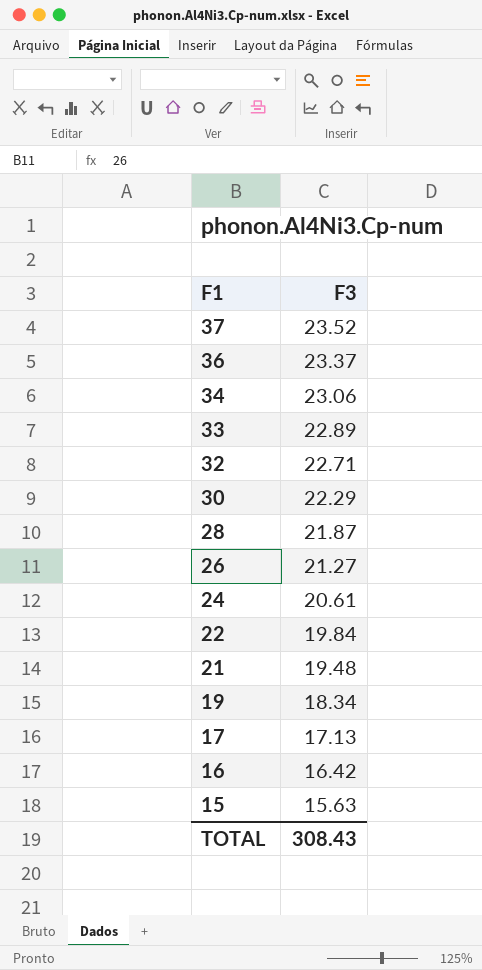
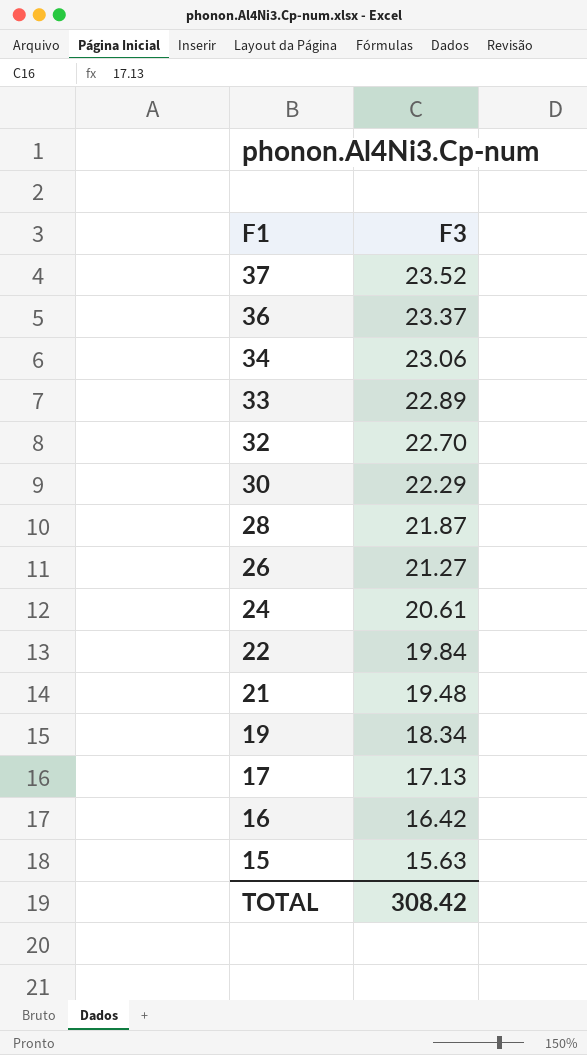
32 | F3: 22.71 -> 22.70
TOTAL | F3: 308.43 -> 308.42

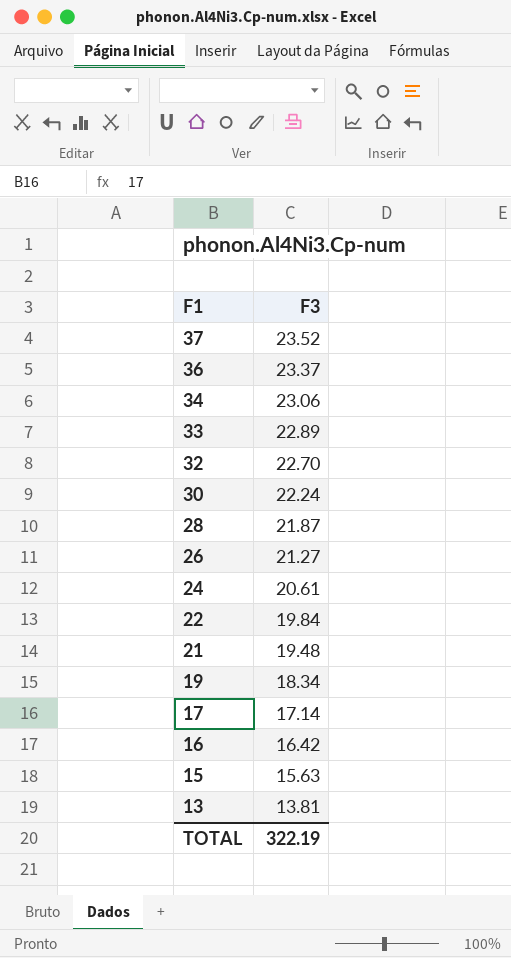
30 | F3: 22.29 -> 22.24
17 | F3: 17.13 -> 17.14
row 13: none -> 13.81
TOTAL | F3: 308.42 -> 322.19

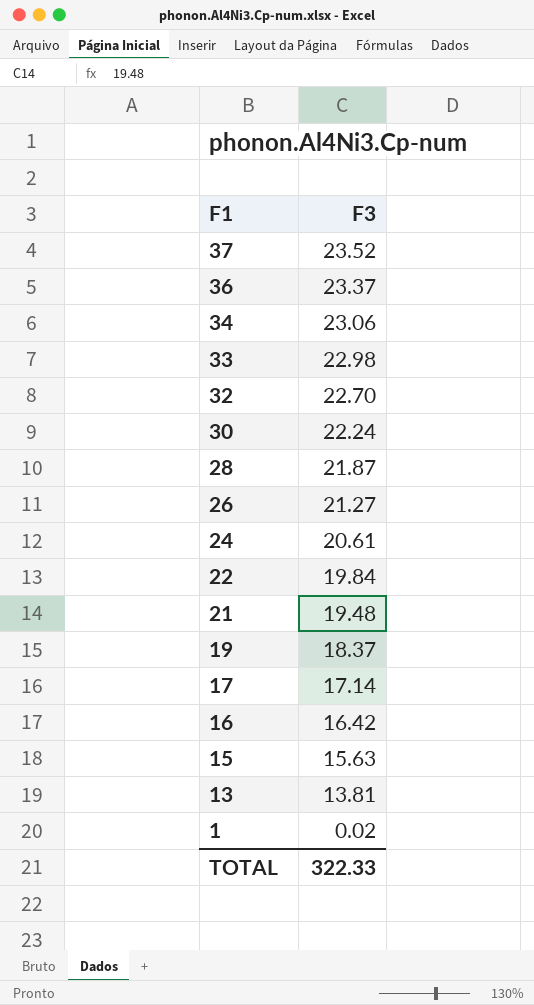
33 | F3: 22.89 -> 22.98
19 | F3: 18.34 -> 18.37
row 1: none -> 0.02
TOTAL | F3: 322.19 -> 322.33

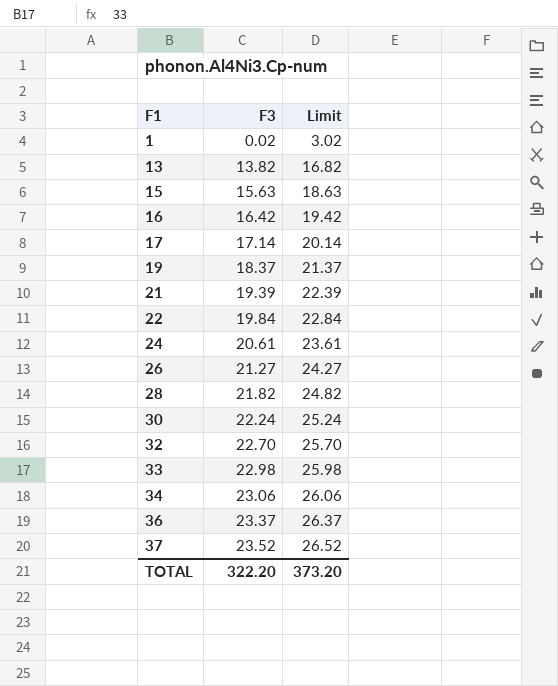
row order: F1 descending -> F1 ascending
column Limit | formula: none -> [F3] + 3
13 | F3: 13.81 -> 13.82
21 | F3: 19.48 -> 19.39
28 | F3: 21.87 -> 21.82
TOTAL | F3: 322.33 -> 322.20

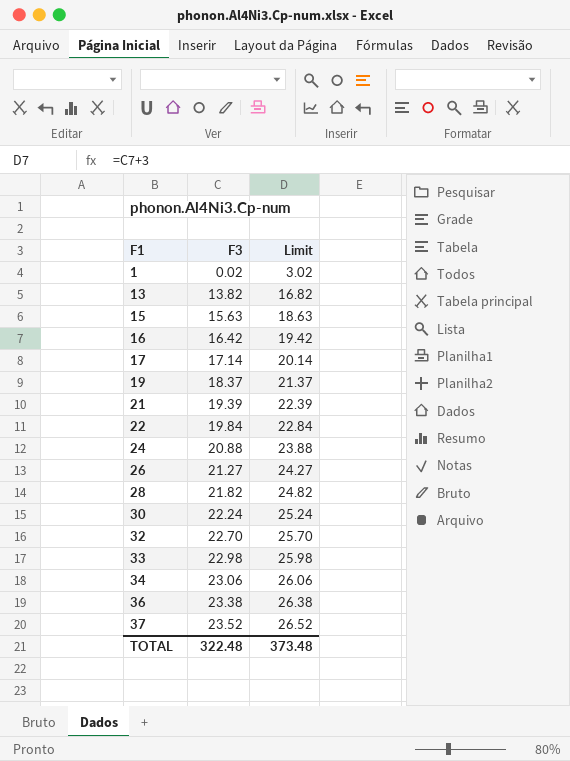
24 | F3: 20.61 -> 20.88
24 | Limit: 23.61 -> 23.88
36 | F3: 23.37 -> 23.38
36 | Limit: 26.37 -> 26.38
TOTAL | F3: 322.20 -> 322.48
TOTAL | Limit: 373.20 -> 373.48

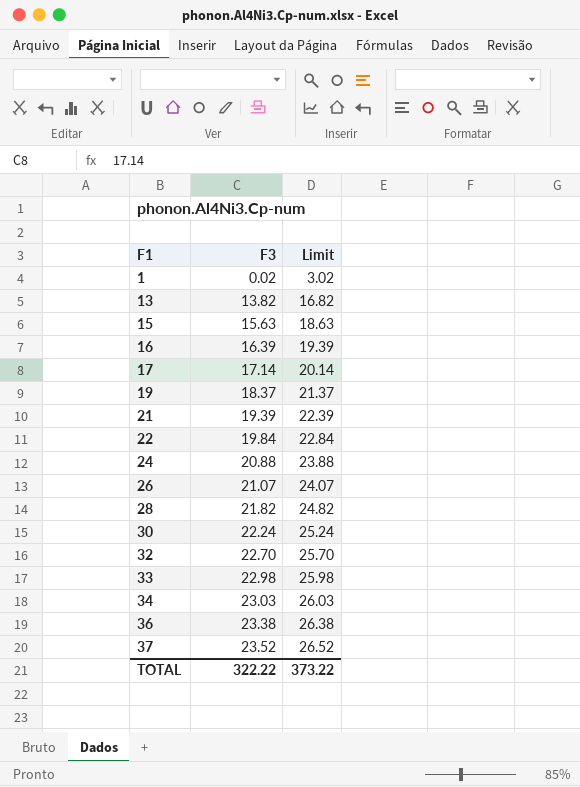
16 | F3: 16.42 -> 16.39
16 | Limit: 19.42 -> 19.39
26 | F3: 21.27 -> 21.07
26 | Limit: 24.27 -> 24.07
34 | F3: 23.06 -> 23.03
34 | Limit: 26.06 -> 26.03
TOTAL | F3: 322.48 -> 322.22
TOTAL | Limit: 373.48 -> 373.22

